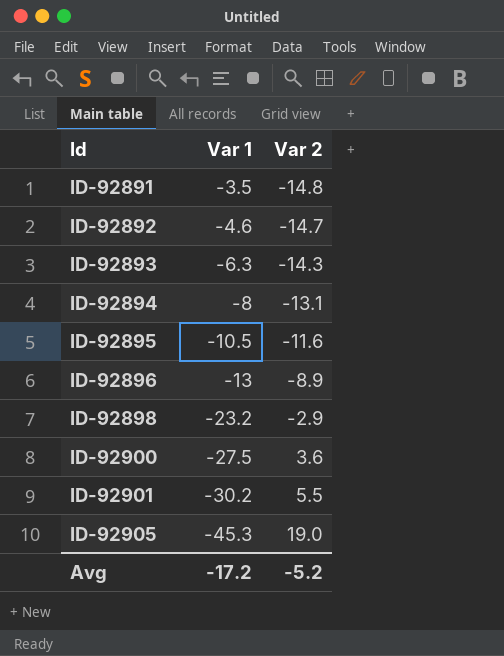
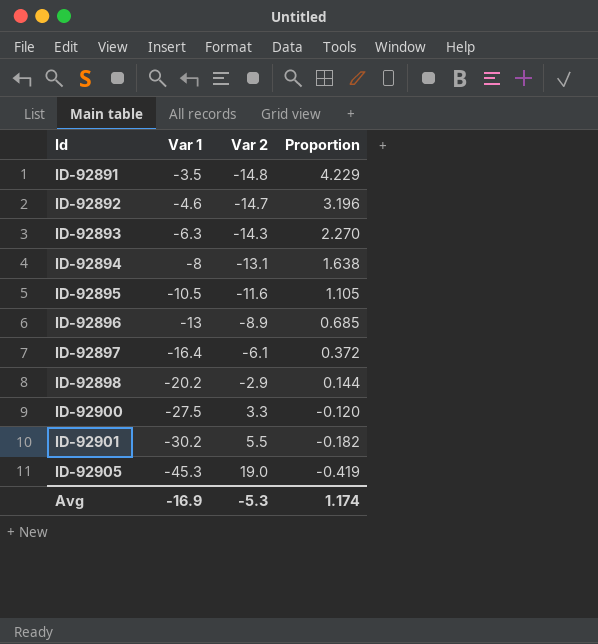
column Proportion | formula: none -> [Var 2] / [Var 1]
row ID-92897: none -> -16.4 | -6.1 | 0.372
ID-92898 | Var 1: -23.2 -> -20.2
ID-92900 | Var 2: 3.6 -> 3.3
Avg | Var 1: -17.2 -> -16.9
Avg | Var 2: -5.2 -> -5.3

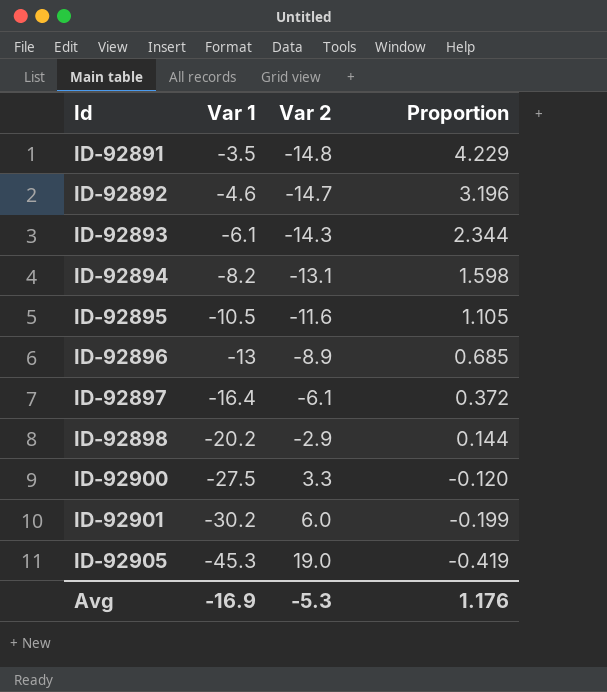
ID-92893 | Var 1: -6.3 -> -6.1
ID-92893 | Proportion: 2.270 -> 2.344
ID-92894 | Var 1: -8 -> -8.2
ID-92894 | Proportion: 1.638 -> 1.598
ID-92901 | Var 2: 5.5 -> 6.0
ID-92901 | Proportion: -0.182 -> -0.199
Avg | Proportion: 1.174 -> 1.176

